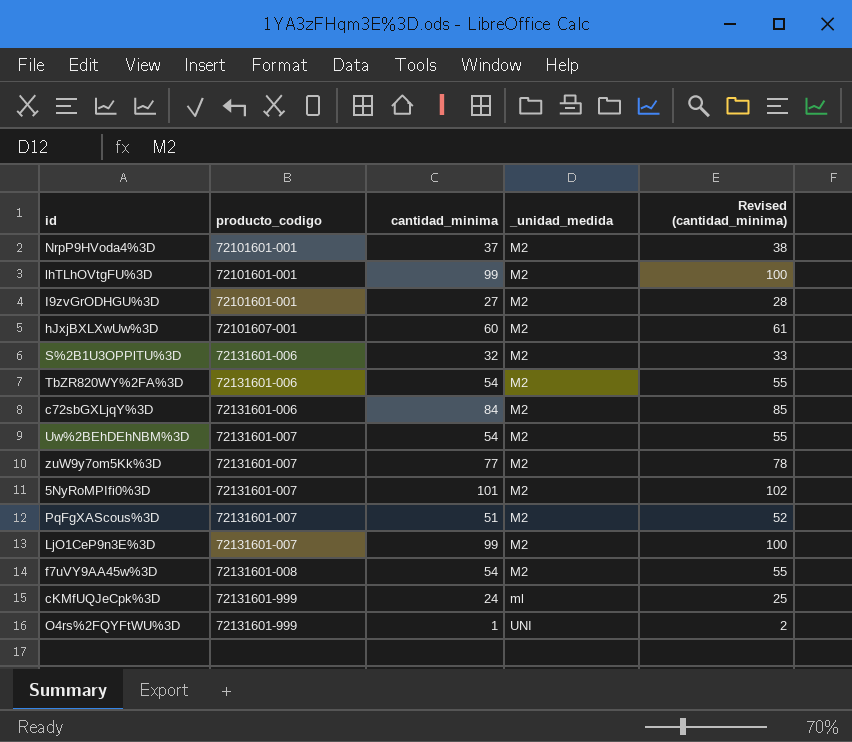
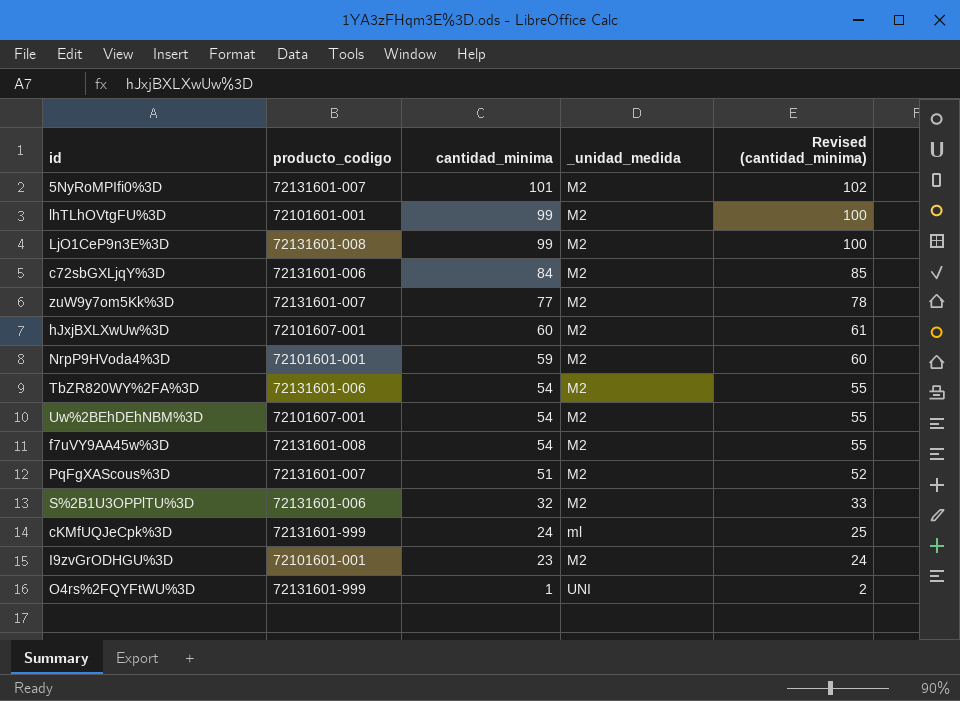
row order: producto_codigo ascending -> cantidad_minima descending
LjO1CeP9n3E%3D | producto_codigo: 72131601-007 -> 72131601-008
NrpP9HVoda4%3D | cantidad_minima: 37 -> 59
NrpP9HVoda4%3D | Revised (cantidad_minima): 38 -> 60
Uw%2BEhDEhNBM%3D | producto_codigo: 72131601-007 -> 72101607-001
I9zvGrODHGU%3D | cantidad_minima: 27 -> 23
I9zvGrODHGU%3D | Revised (cantidad_minima): 28 -> 24

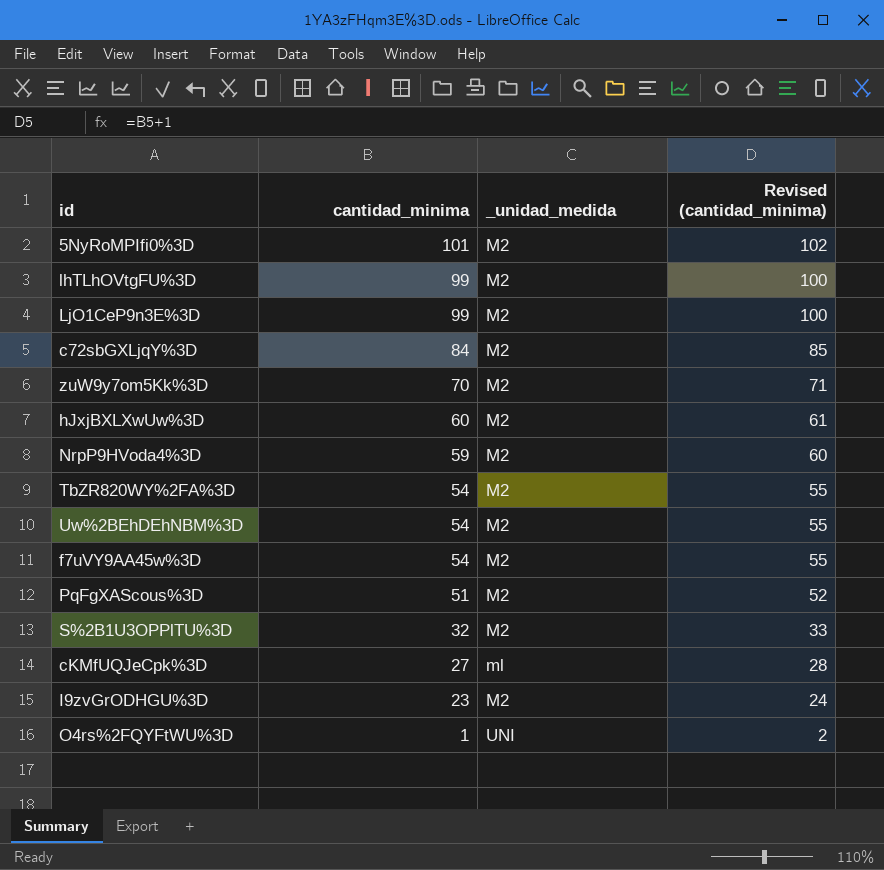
column producto_codigo | position: 2 -> none
zuW9y7om5Kk%3D | cantidad_minima: 77 -> 70
zuW9y7om5Kk%3D | Revised (cantidad_minima): 78 -> 71
cKMfUQJeCpk%3D | cantidad_minima: 24 -> 27
cKMfUQJeCpk%3D | Revised (cantidad_minima): 25 -> 28

